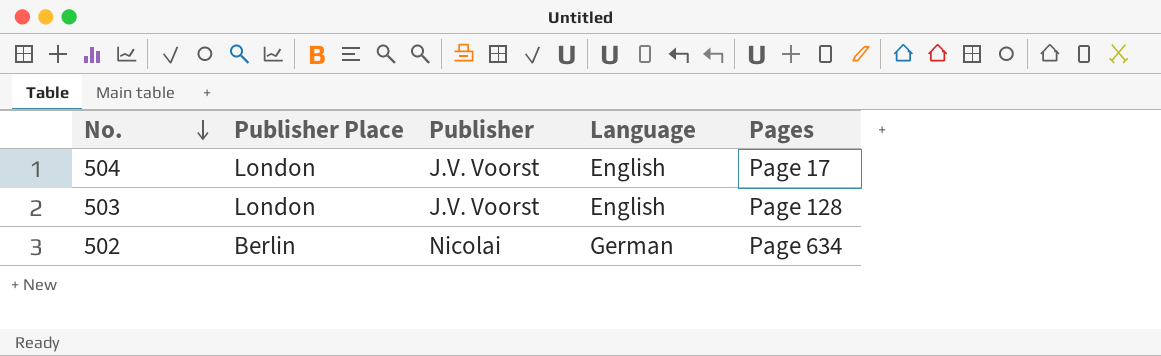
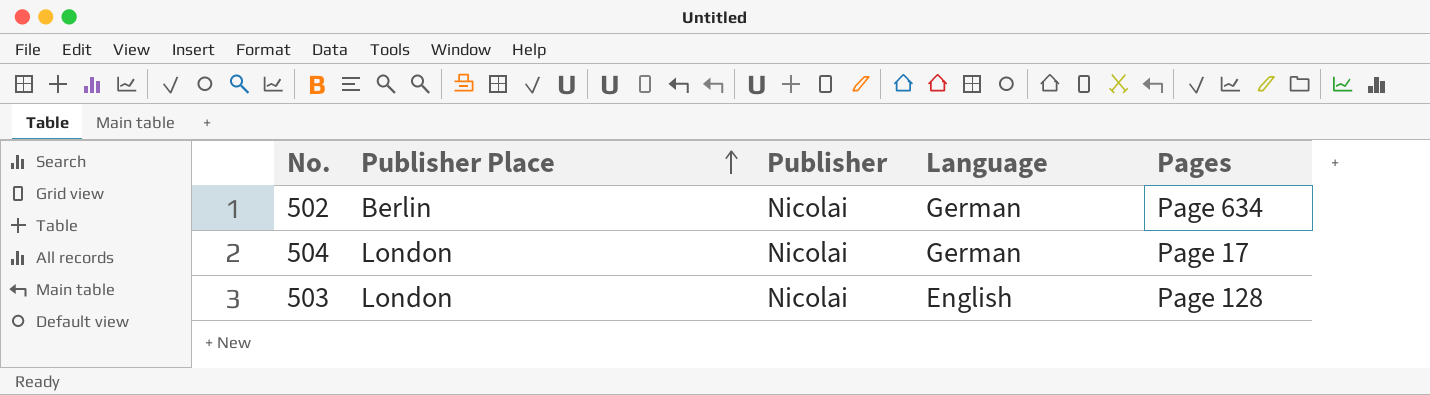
row order: No. descending -> Publisher Place ascending
504 | Publisher: J.V. Voorst -> Nicolai
504 | Language: English -> German
503 | Publisher: J.V. Voorst -> Nicolai

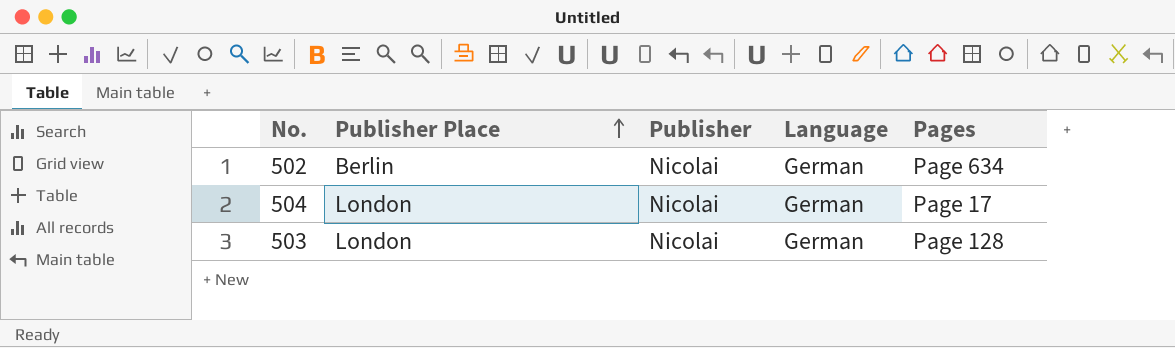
503 | Language: English -> German

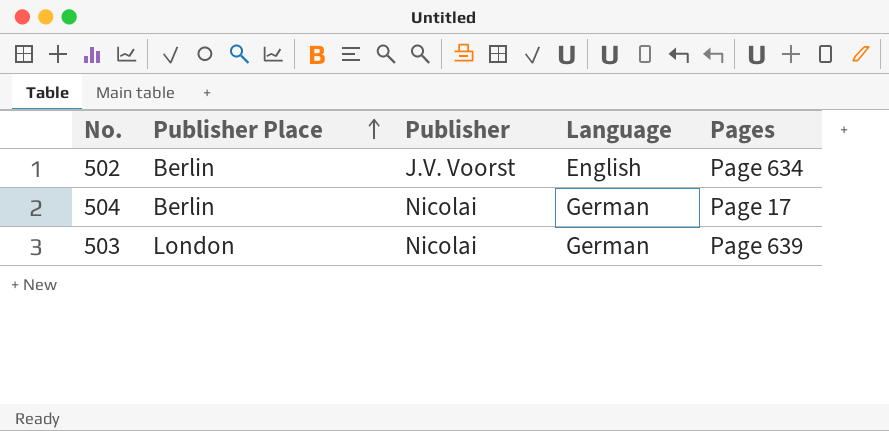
502 | Publisher: Nicolai -> J.V. Voorst
502 | Language: German -> English
504 | Publisher Place: London -> Berlin
503 | Pages: Page 128 -> Page 639

